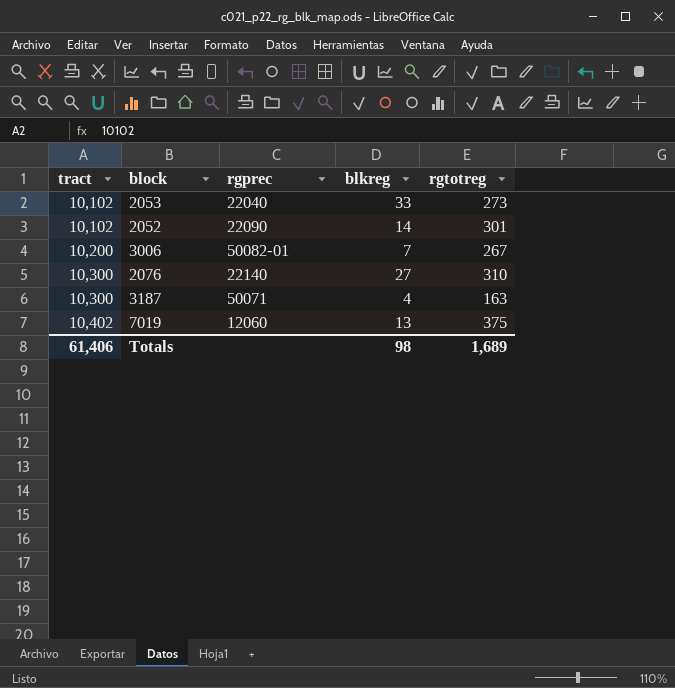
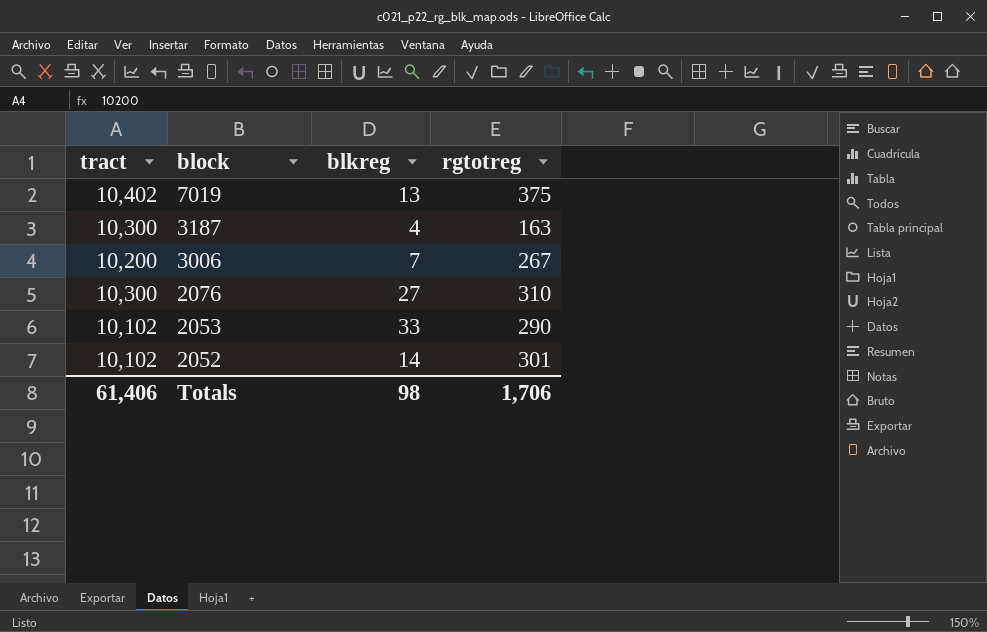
row order: tract ascending -> block descending
column rgprec | position: 3 -> none
2053 | rgtotreg: 273 -> 290
Totals | rgtotreg: 1,689 -> 1,706

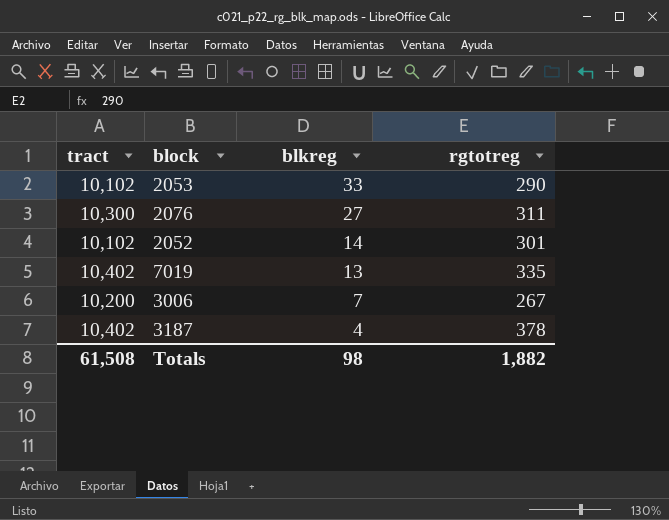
row order: block descending -> blkreg descending
2076 | rgtotreg: 310 -> 311
7019 | rgtotreg: 375 -> 335
3187 | tract: 10,300 -> 10,402
3187 | rgtotreg: 163 -> 378
Totals | tract: 61,406 -> 61,508
Totals | rgtotreg: 1,706 -> 1,882

